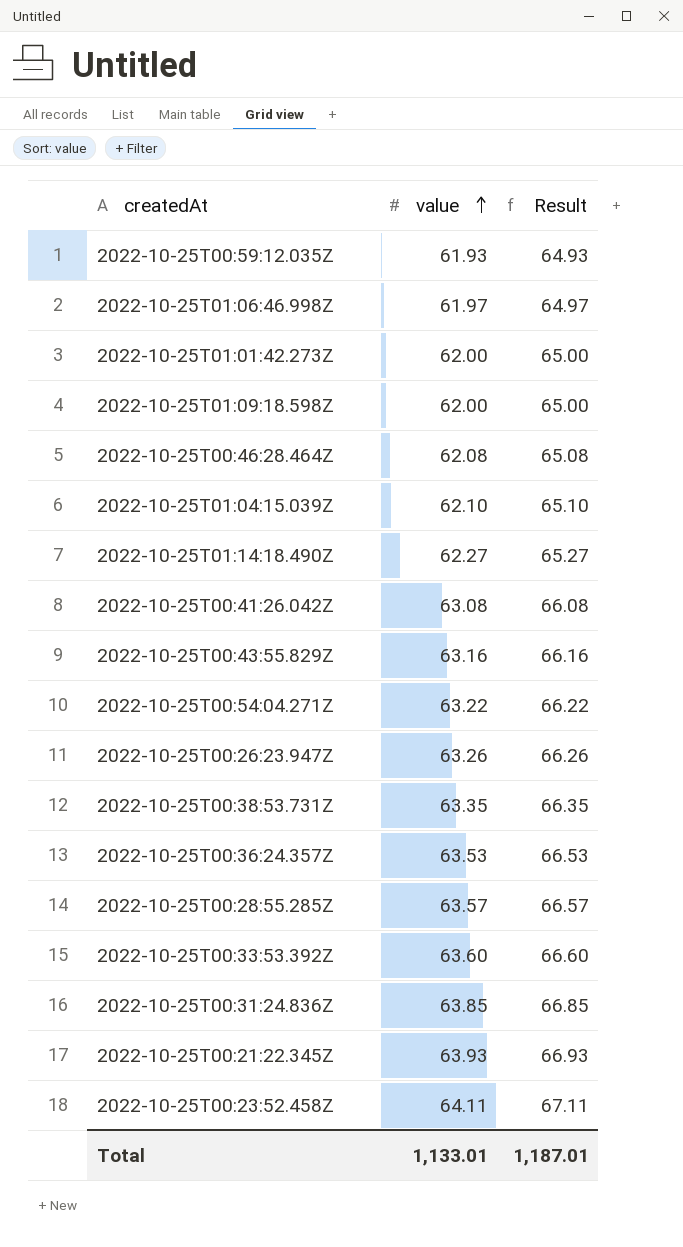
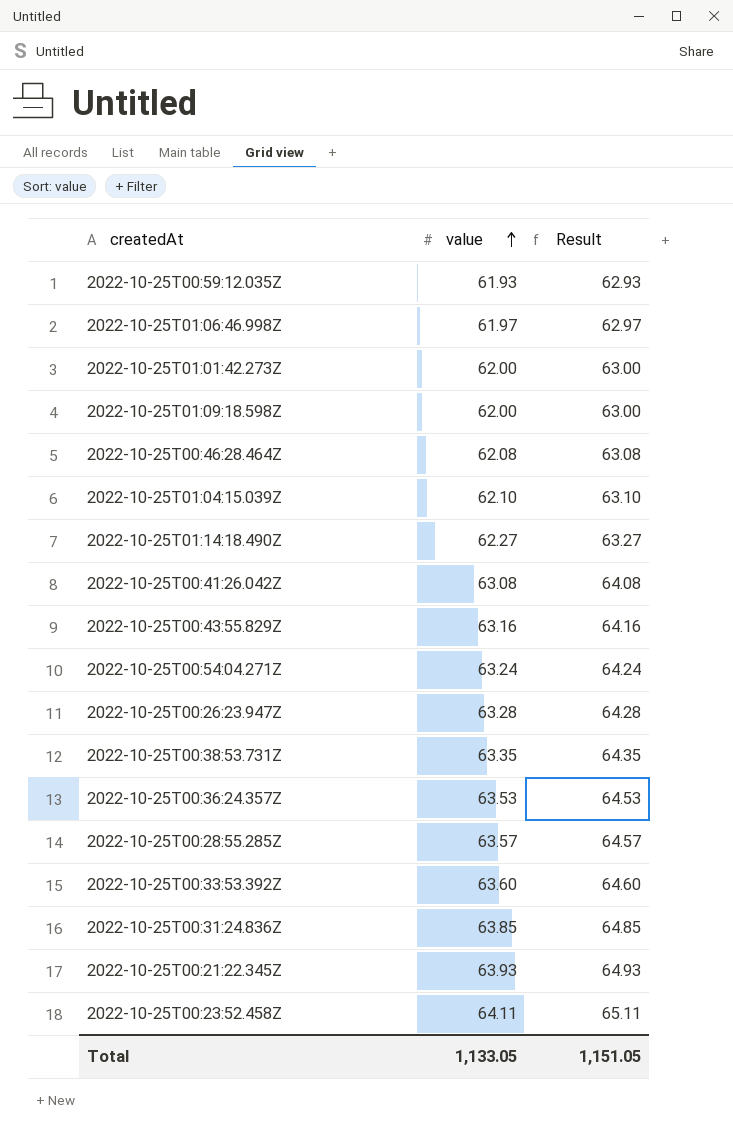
column Result | formula: [value] + 3 -> [value] + 1
2022-10-25T00:54:04.271Z | value: 63.22 -> 63.24
2022-10-25T00:26:23.947Z | value: 63.26 -> 63.28
Total | value: 1,133.01 -> 1,133.05
Total | Result: 1,187.01 -> 1,151.05

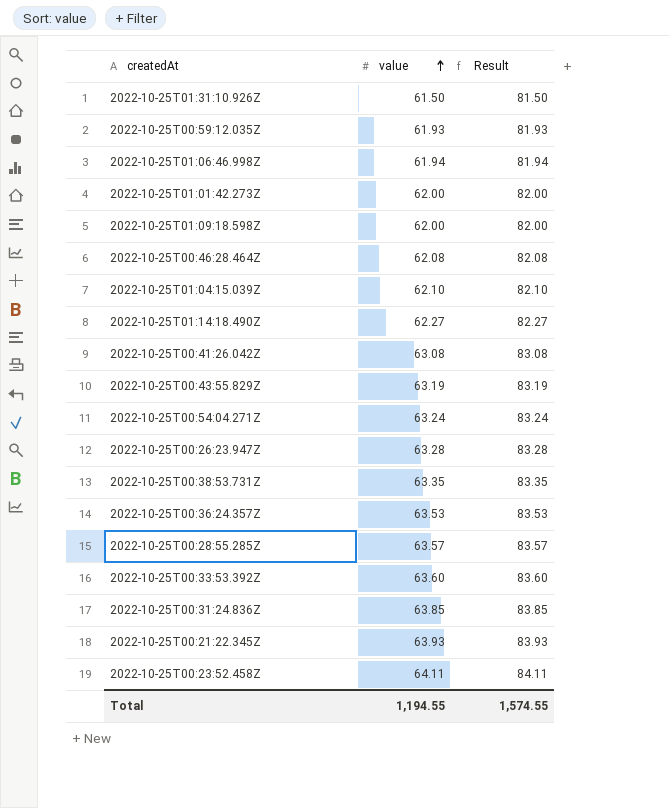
column Result | formula: [value] + 1 -> [value] + 20
row 2022-10-25T01:31:10.926Z: none -> 61.50 | 81.50
2022-10-25T01:06:46.998Z | value: 61.97 -> 61.94
2022-10-25T00:43:55.829Z | value: 63.16 -> 63.19
Total | value: 1,133.05 -> 1,194.55
Total | Result: 1,151.05 -> 1,574.55

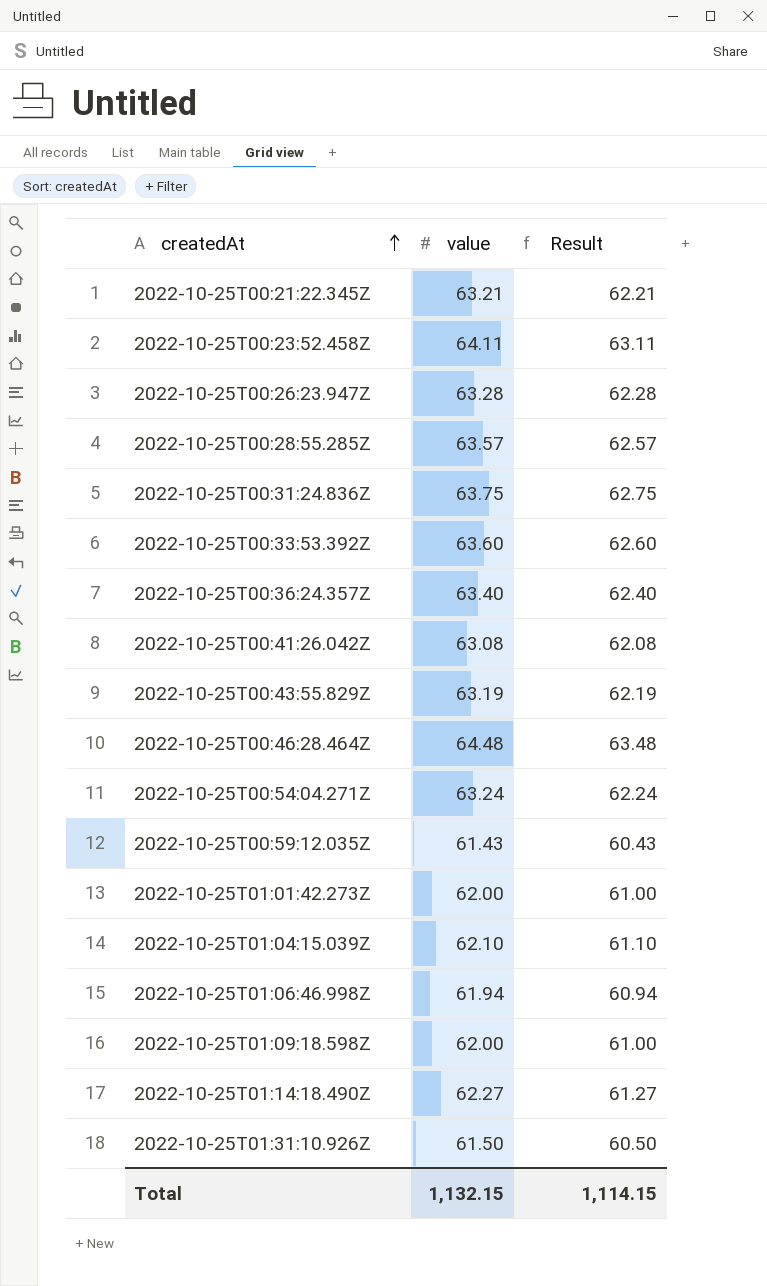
row order: value ascending -> createdAt ascending
column Result | formula: [value] + 20 -> [value] - 1
row 2022-10-25T00:38:53.731Z: 63.35 | 83.35 -> none
2022-10-25T00:21:22.345Z | value: 63.93 -> 63.21
2022-10-25T00:31:24.836Z | value: 63.85 -> 63.75
2022-10-25T00:36:24.357Z | value: 63.53 -> 63.40
2022-10-25T00:46:28.464Z | value: 62.08 -> 64.48
2022-10-25T00:59:12.035Z | value: 61.93 -> 61.43
Total | value: 1,194.55 -> 1,132.15
Total | Result: 1,574.55 -> 1,114.15

